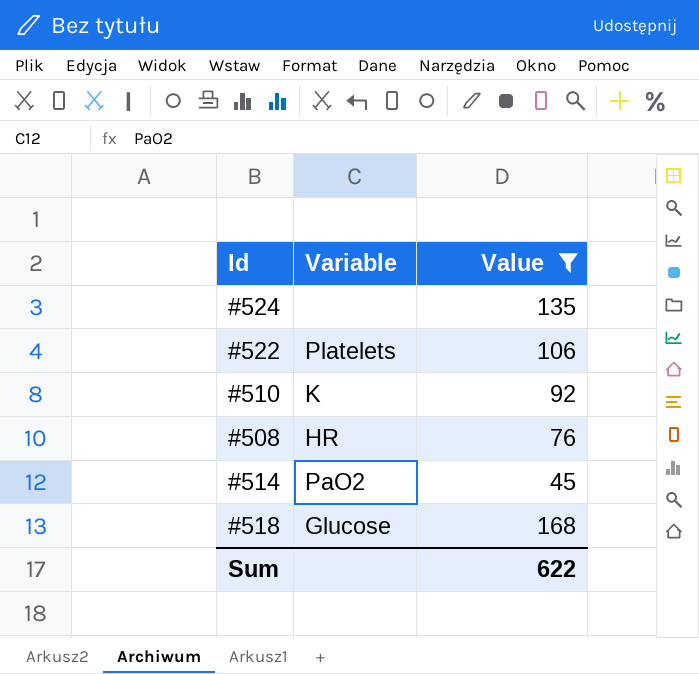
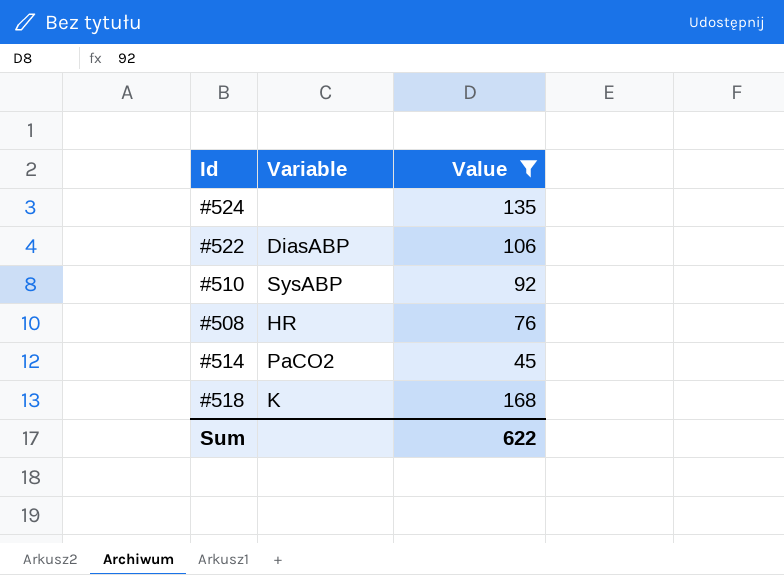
#522 | Variable: Platelets -> DiasABP
#510 | Variable: K -> SysABP
#514 | Variable: PaO2 -> PaCO2
#518 | Variable: Glucose -> K

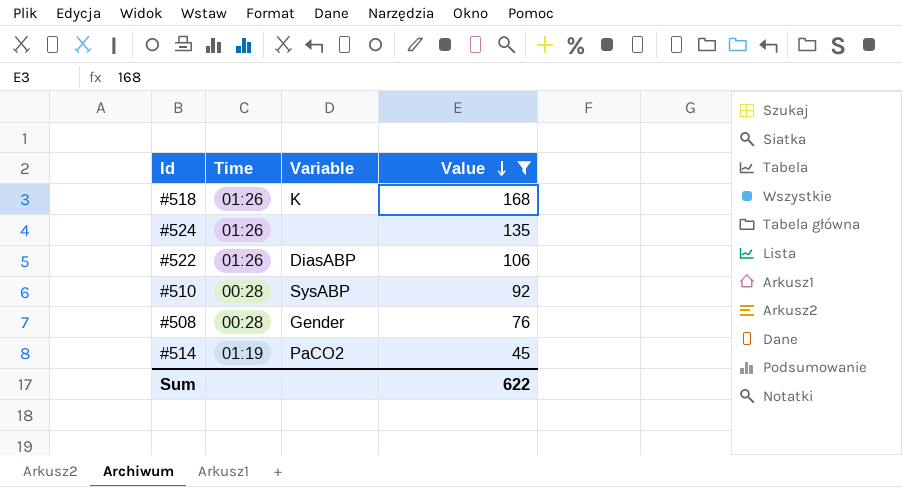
row order: none -> Value descending
column Time | position: none -> 2
#508 | Variable: HR -> Gender

